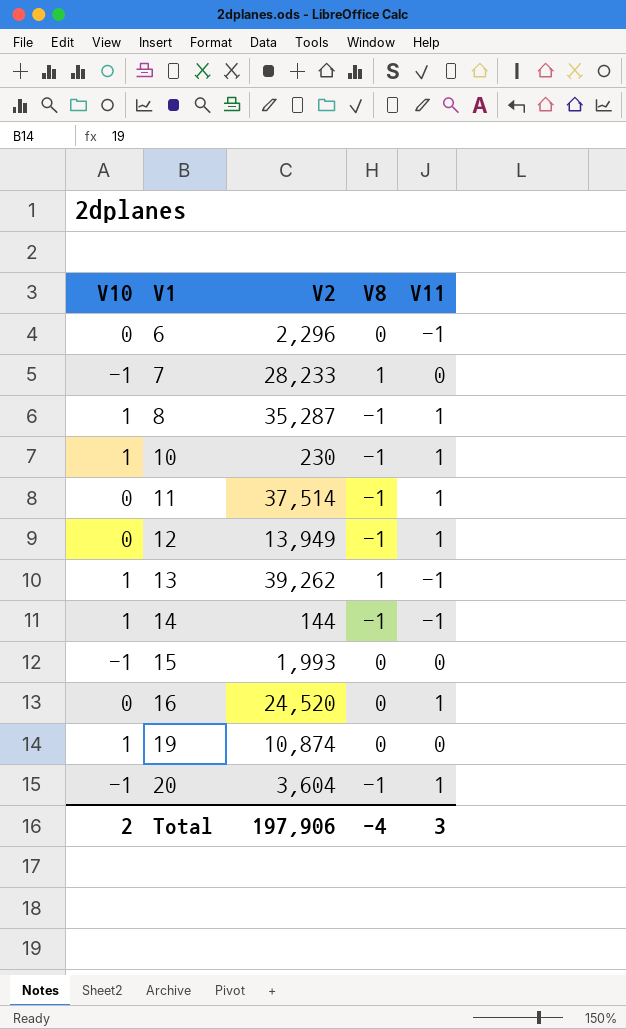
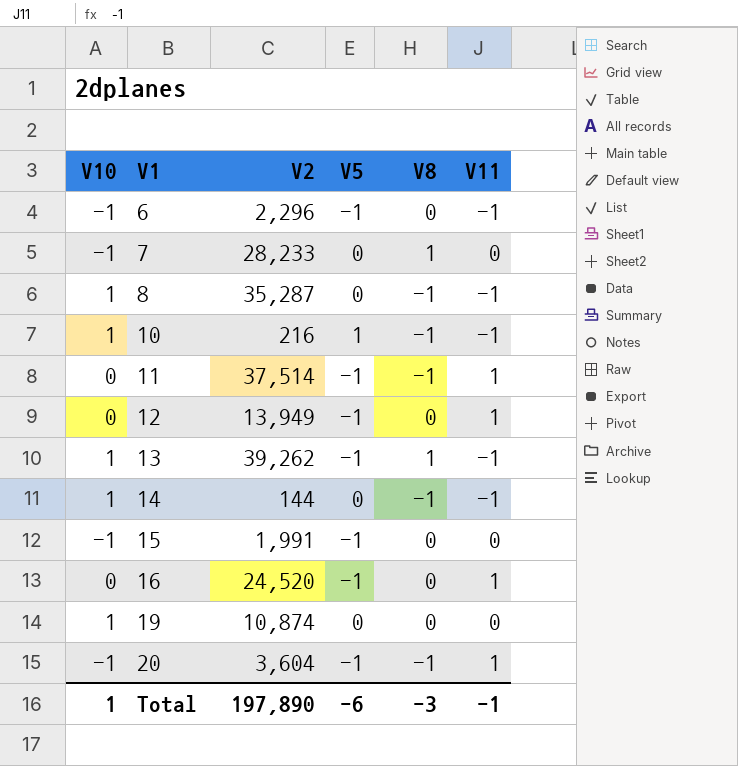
column V5 | position: none -> 4
6 | V10: 0 -> -1
8 | V11: 1 -> -1
10 | V2: 230 -> 216
10 | V11: 1 -> -1
12 | V8: -1 -> 0
15 | V2: 1,993 -> 1,991
Total | V10: 2 -> 1
Total | V2: 197,906 -> 197,890
Total | V8: -4 -> -3
Total | V11: 3 -> -1

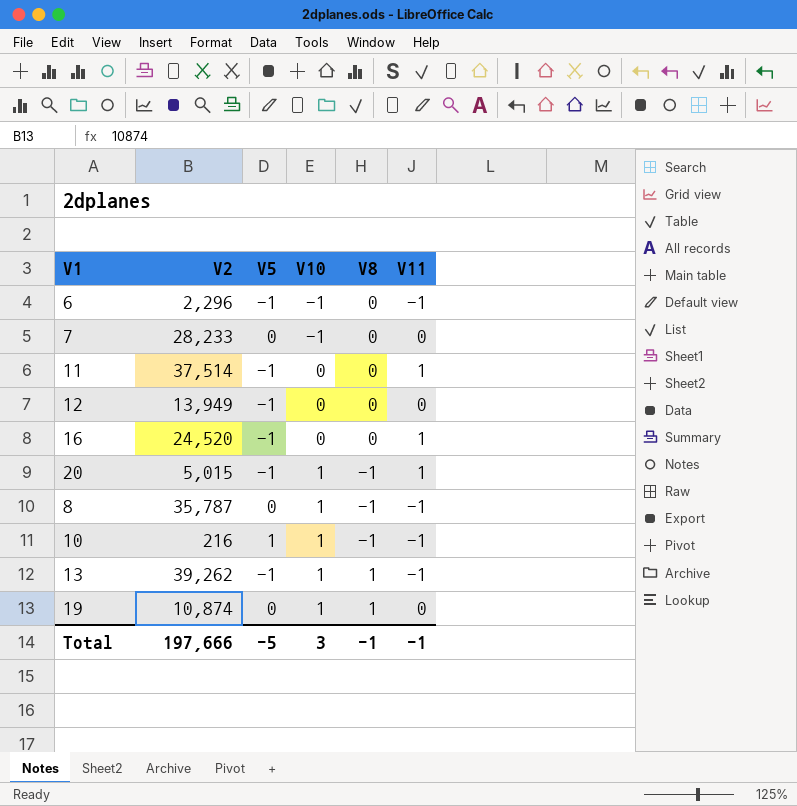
row order: V1 ascending -> V10 ascending
column V10 | position: 1 -> 4
row 14: 1 | 144 | 0 | -1 | -1 -> none
row 15: -1 | 1,991 | -1 | 0 | 0 -> none
7 | V8: 1 -> 0
11 | V8: -1 -> 0
12 | V11: 1 -> 0
20 | V2: 3,604 -> 5,015
20 | V10: -1 -> 1
8 | V2: 35,287 -> 35,787
19 | V8: 0 -> 1
Total | V2: 197,890 -> 197,666
Total | V5: -6 -> -5
Total | V10: 1 -> 3
Total | V8: -3 -> -1

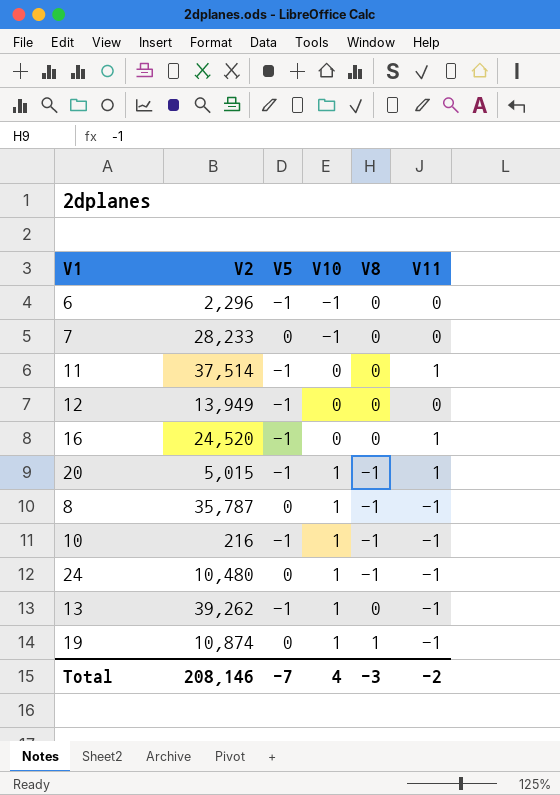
6 | V11: -1 -> 0
10 | V5: 1 -> -1
row 24: none -> 10,480 | 0 | 1 | -1 | -1
13 | V8: 1 -> 0
19 | V11: 0 -> -1
Total | V2: 197,666 -> 208,146
Total | V5: -5 -> -7
Total | V10: 3 -> 4
Total | V8: -1 -> -3
Total | V11: -1 -> -2

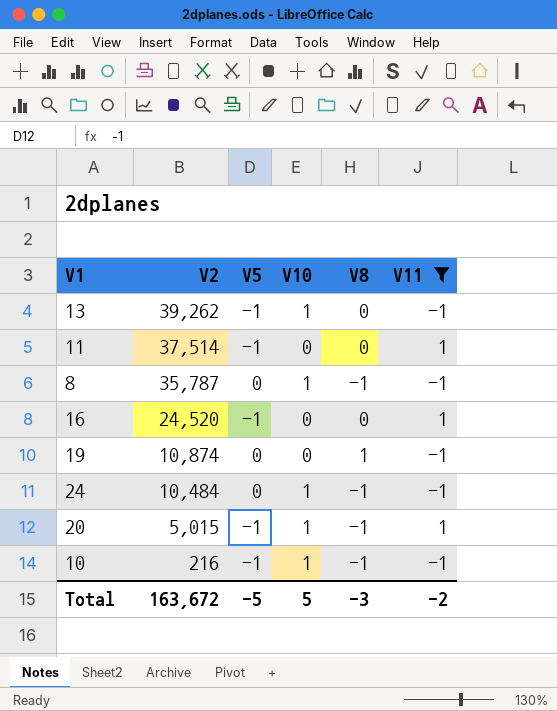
filter: none -> V11 != 0
row order: V10 ascending -> V2 descending
19 | V10: 1 -> 0
24 | V2: 10,480 -> 10,484
Total | V2: 208,146 -> 163,672
Total | V5: -7 -> -5
Total | V10: 4 -> 5

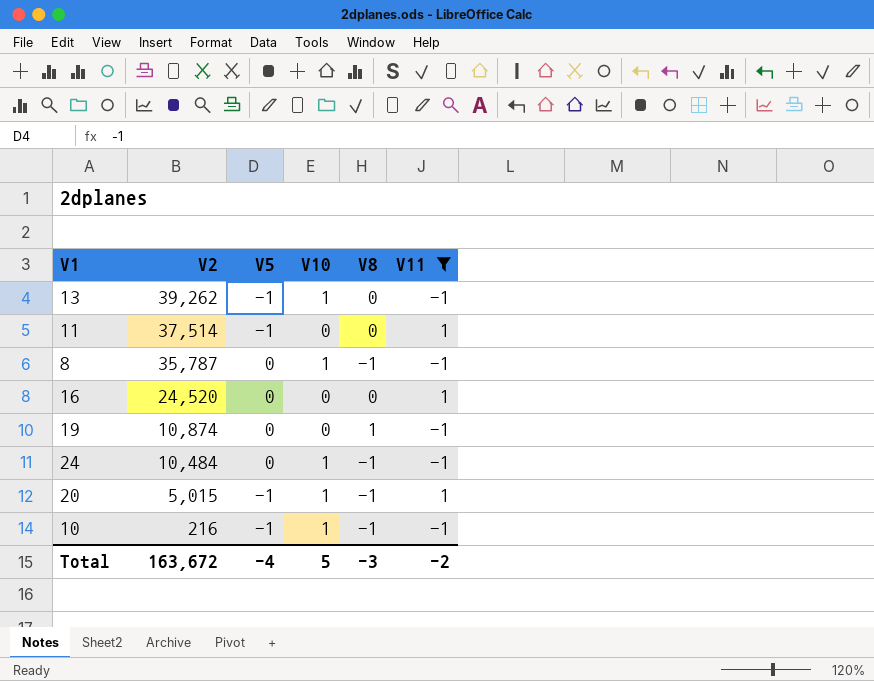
16 | V5: -1 -> 0
Total | V5: -5 -> -4

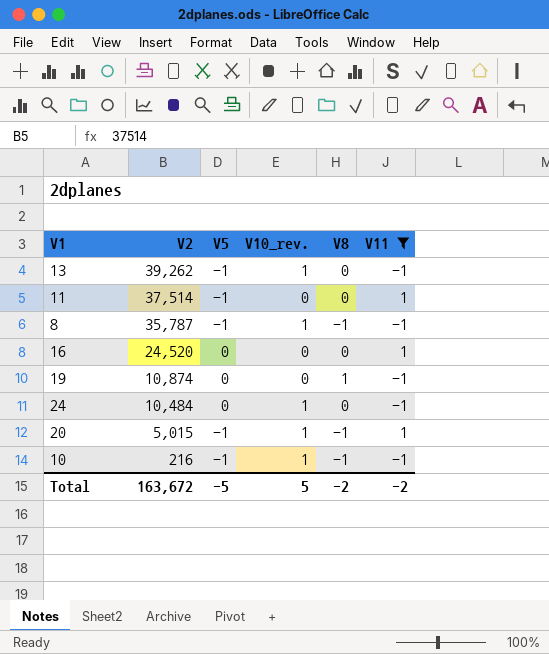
column name: V10 -> V10_rev.
8 | V5: 0 -> -1
24 | V8: -1 -> 0
Total | V5: -4 -> -5
Total | V8: -3 -> -2

